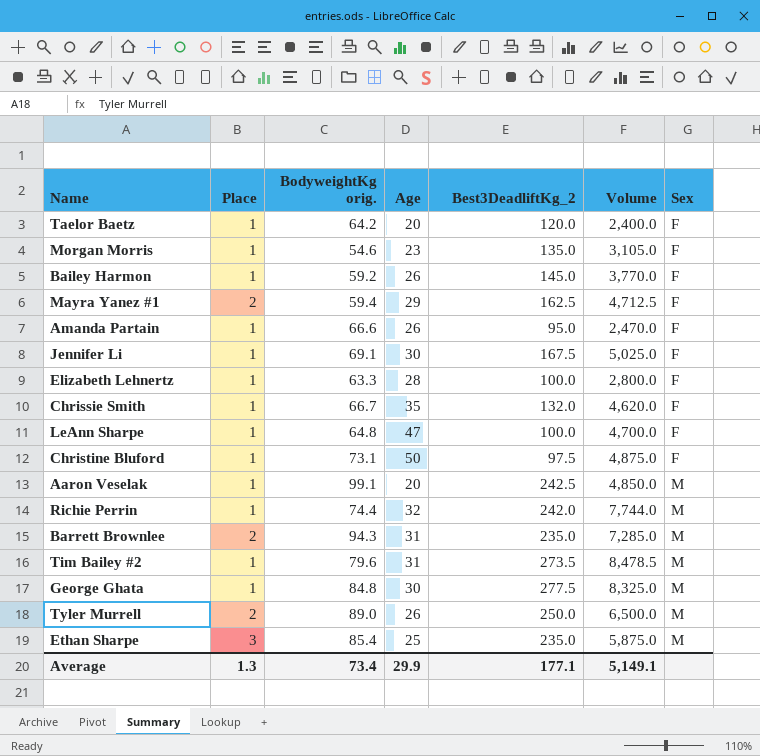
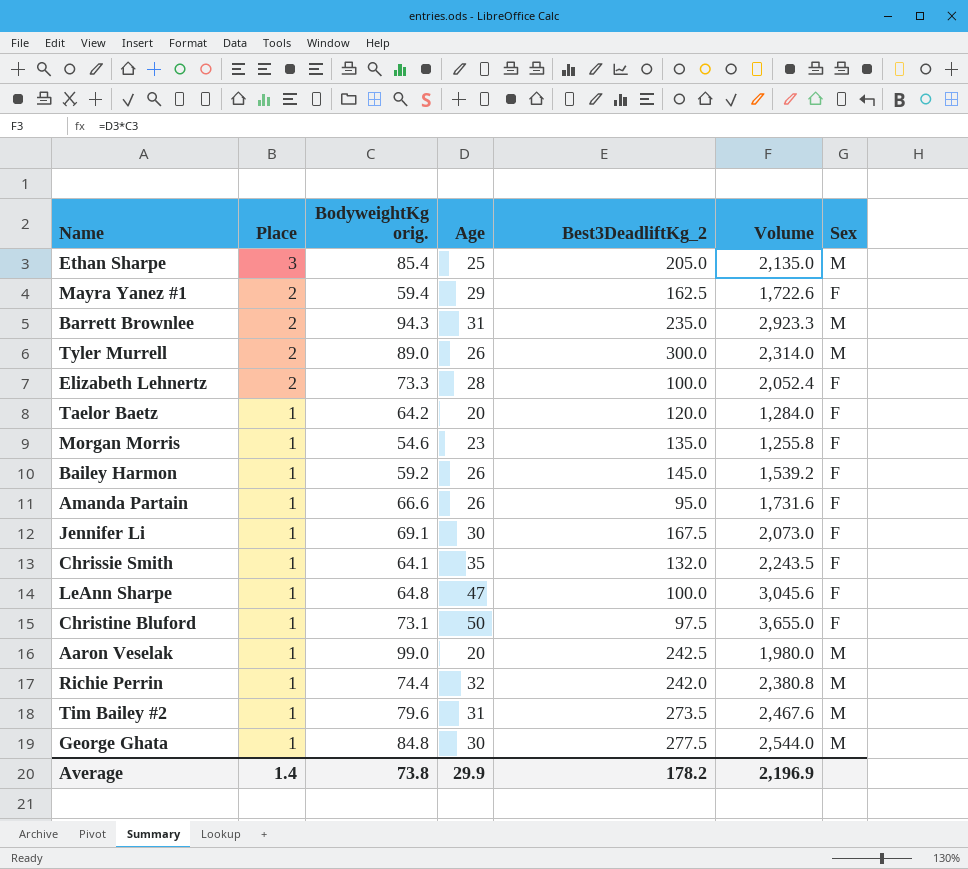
row order: Sex ascending -> Place descending
column Volume | formula: [Age] * [Best3DeadliftKg_2] -> [BodyweightKg orig.] * [Age]
Ethan Sharpe | Best3DeadliftKg_2: 235.0 -> 205.0
Tyler Murrell | Best3DeadliftKg_2: 250.0 -> 300.0
Elizabeth Lehnertz | Place: 1 -> 2
Elizabeth Lehnertz | BodyweightKg orig.: 63.3 -> 73.3
Chrissie Smith | BodyweightKg orig.: 66.7 -> 64.1
Aaron Veselak | BodyweightKg orig.: 99.1 -> 99.0
Average | Place: 1.3 -> 1.4
Average | BodyweightKg orig.: 73.4 -> 73.8
Average | Best3DeadliftKg_2: 177.1 -> 178.2
Average | Volume: 5,149.1 -> 2,196.9

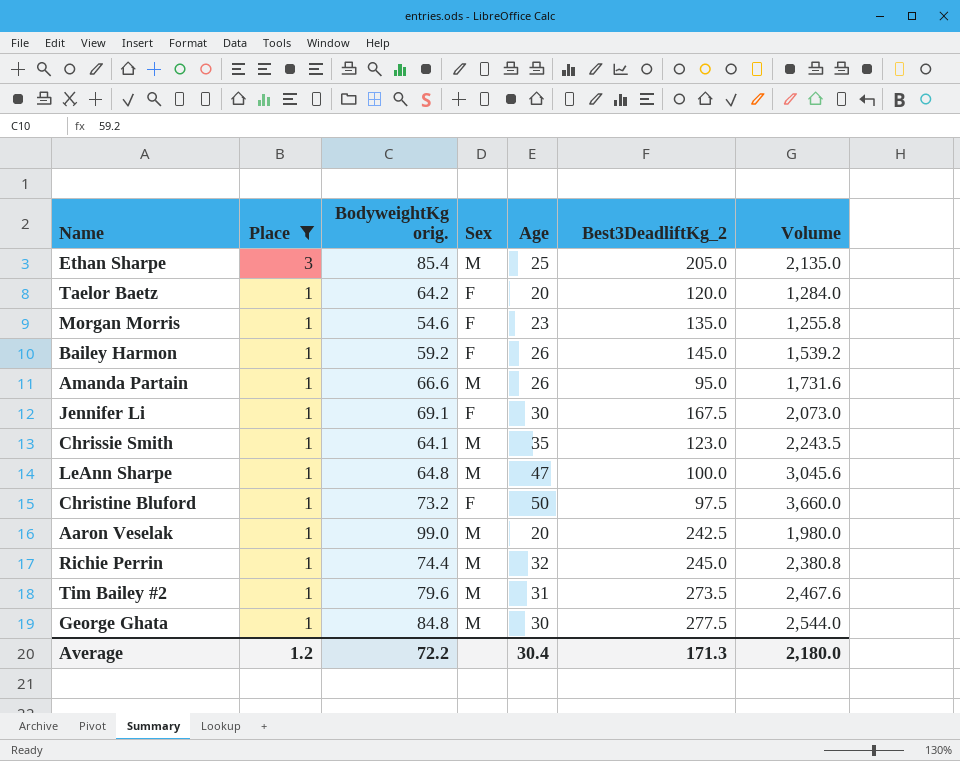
filter: none -> Place != 2
column Sex | position: 7 -> 4
Amanda Partain | Sex: F -> M
Chrissie Smith | Sex: F -> M
Chrissie Smith | Best3DeadliftKg_2: 132.0 -> 123.0
LeAnn Sharpe | Sex: F -> M
Christine Bluford | BodyweightKg orig.: 73.1 -> 73.2
Christine Bluford | Volume: 3,655.0 -> 3,660.0
Richie Perrin | Best3DeadliftKg_2: 242.0 -> 245.0
Average | Place: 1.4 -> 1.2
Average | BodyweightKg orig.: 73.8 -> 72.2
Average | Age: 29.9 -> 30.4
Average | Best3DeadliftKg_2: 178.2 -> 171.3
Average | Volume: 2,196.9 -> 2,180.0

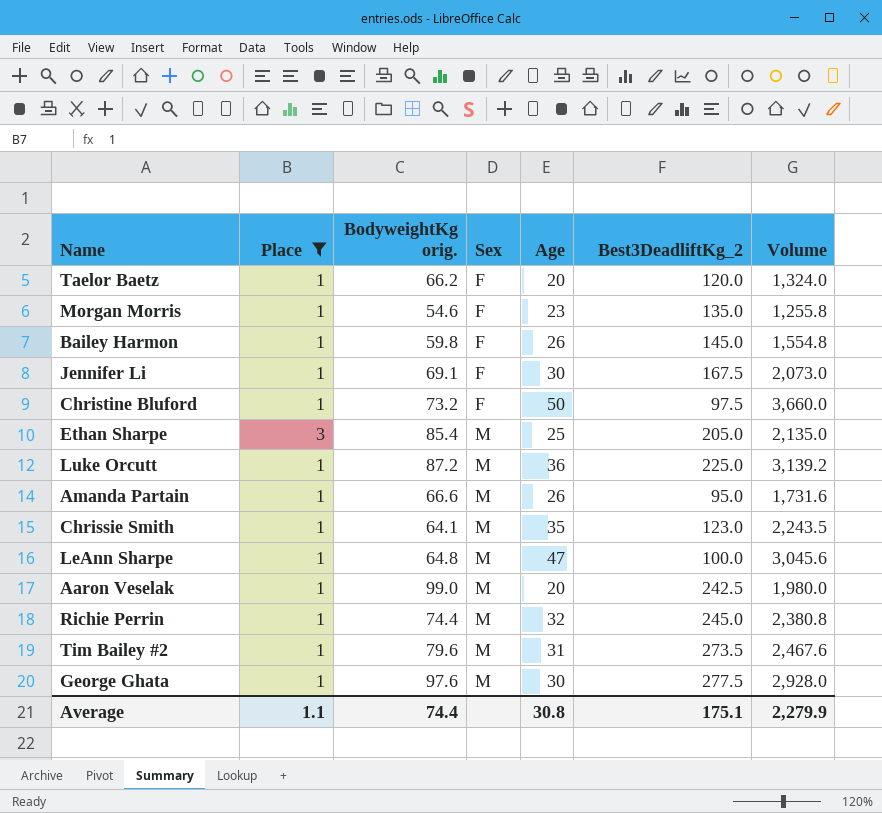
row order: Place descending -> Sex ascending
Taelor Baetz | BodyweightKg orig.: 64.2 -> 66.2
Taelor Baetz | Volume: 1,284.0 -> 1,324.0
Bailey Harmon | BodyweightKg orig.: 59.2 -> 59.8
Bailey Harmon | Volume: 1,539.2 -> 1,554.8
row Luke Orcutt: none -> 1 | 87.2 | M | 36 | 225.0 | 3,139.2
George Ghata | BodyweightKg orig.: 84.8 -> 97.6
George Ghata | Volume: 2,544.0 -> 2,928.0
Average | Place: 1.2 -> 1.1
Average | BodyweightKg orig.: 72.2 -> 74.4
Average | Age: 30.4 -> 30.8
Average | Best3DeadliftKg_2: 171.3 -> 175.1
Average | Volume: 2,180.0 -> 2,279.9

